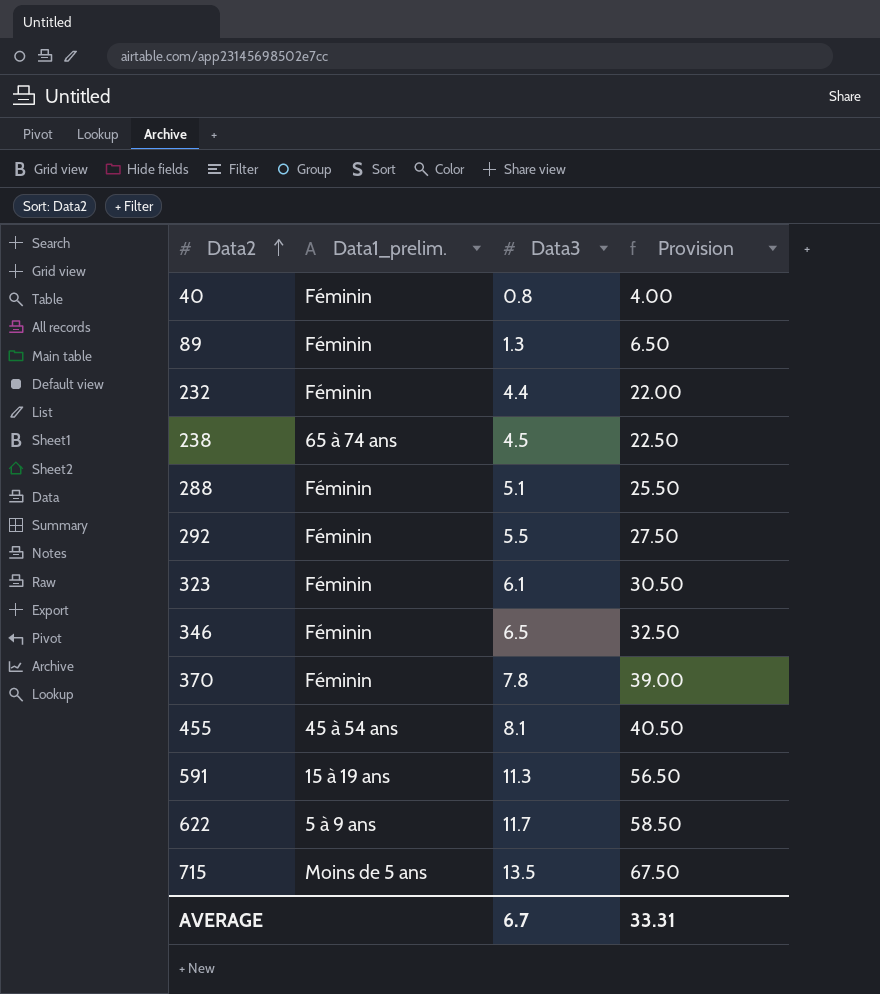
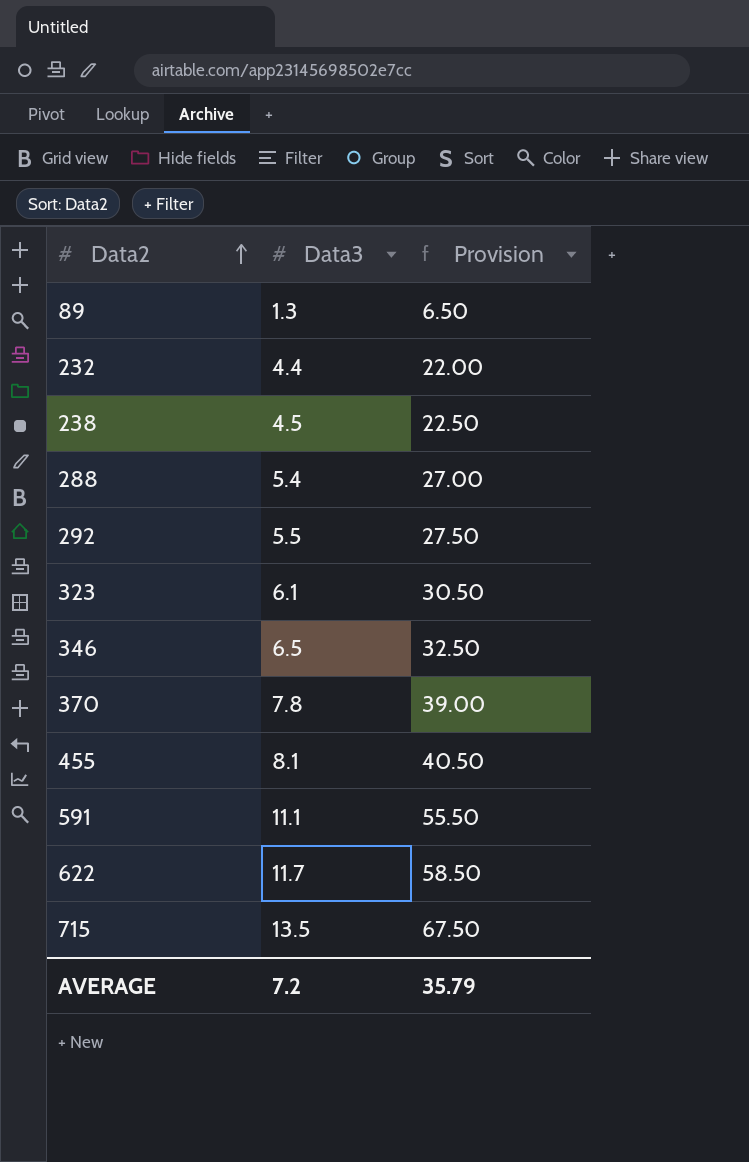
column Data1_prelim. | position: 2 -> none
row 40: Féminin | 0.8 | 4.00 -> none
288 | Data3: 5.1 -> 5.4
288 | Provision: 25.50 -> 27.00
591 | Data3: 11.3 -> 11.1
591 | Provision: 56.50 -> 55.50
AVERAGE | Data3: 6.7 -> 7.2
AVERAGE | Provision: 33.31 -> 35.79

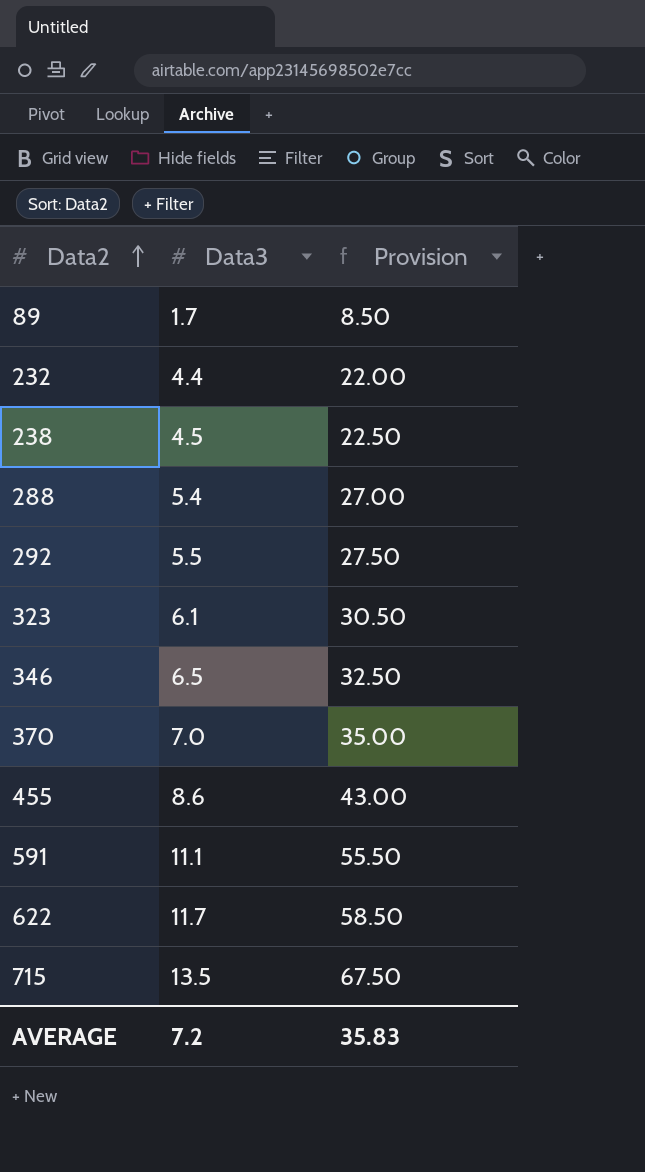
89 | Data3: 1.3 -> 1.7
89 | Provision: 6.50 -> 8.50
370 | Data3: 7.8 -> 7.0
370 | Provision: 39.00 -> 35.00
455 | Data3: 8.1 -> 8.6
455 | Provision: 40.50 -> 43.00
AVERAGE | Provision: 35.79 -> 35.83

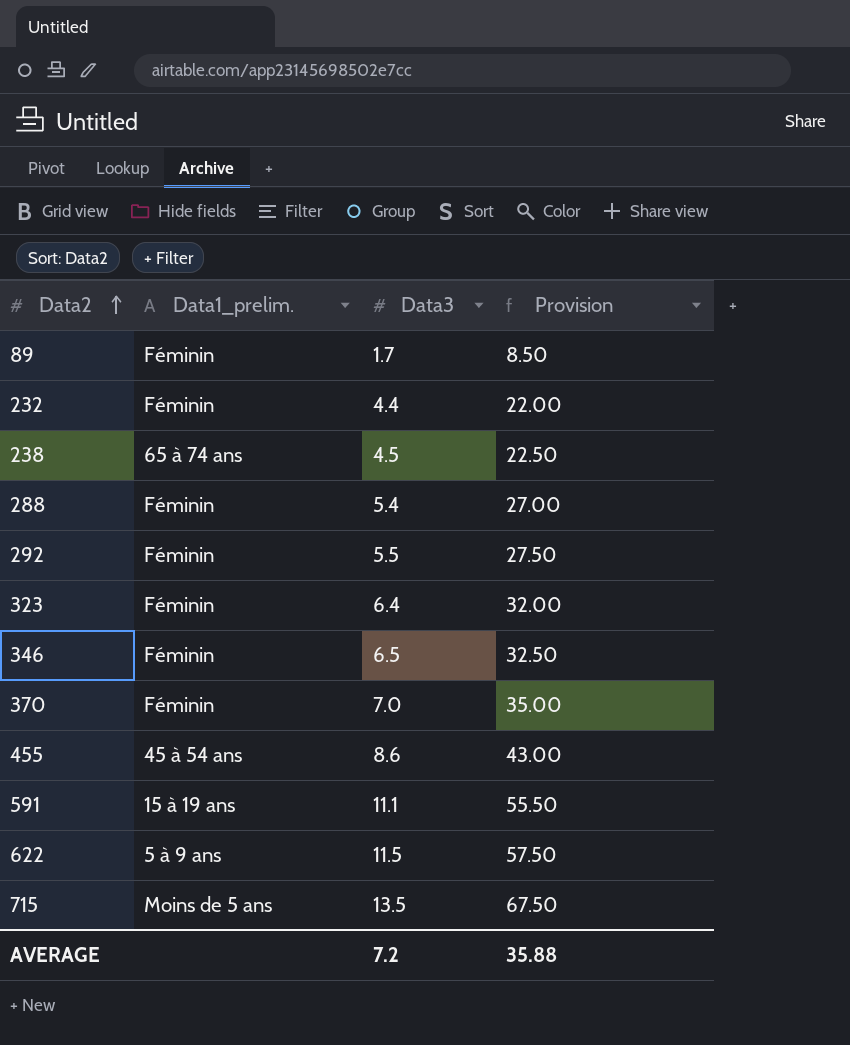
column Data1_prelim. | position: none -> 2
323 | Data3: 6.1 -> 6.4
323 | Provision: 30.50 -> 32.00
622 | Data3: 11.7 -> 11.5
622 | Provision: 58.50 -> 57.50
AVERAGE | Provision: 35.83 -> 35.88

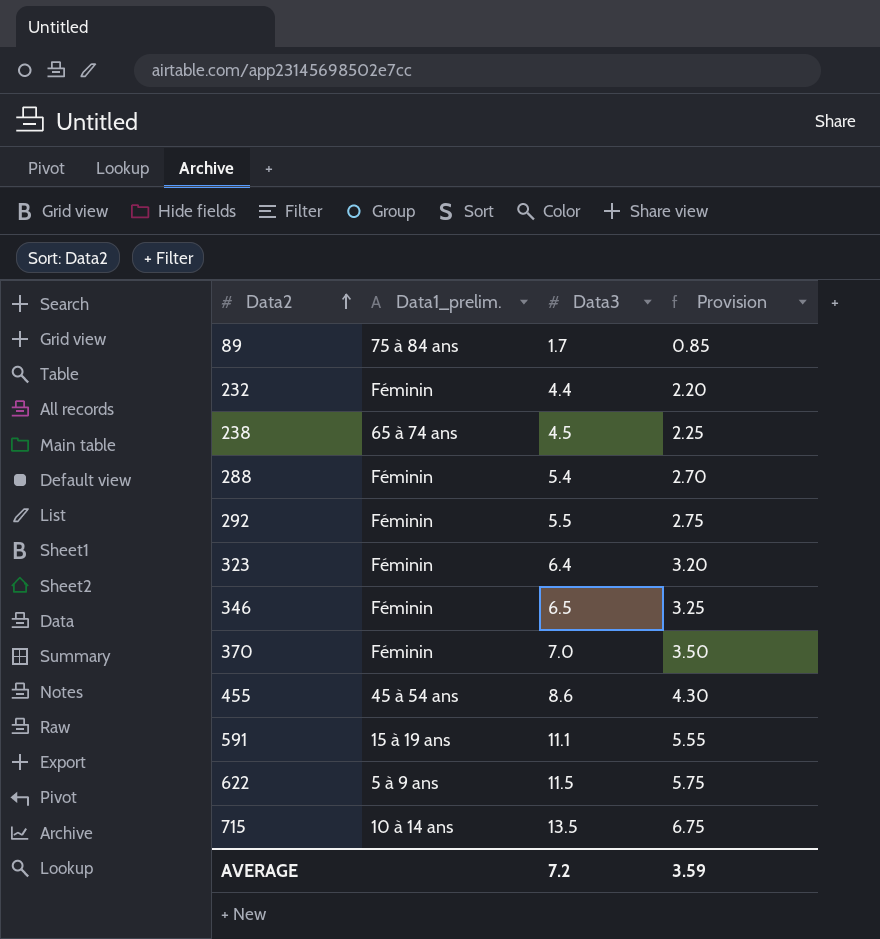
column Provision | formula: [Data3] * 5 -> [Data3] * 0.5
89 | Data1_prelim.: Féminin -> 75 à 84 ans
715 | Data1_prelim.: Moins de 5 ans -> 10 à 14 ans
AVERAGE | Provision: 35.88 -> 3.59

